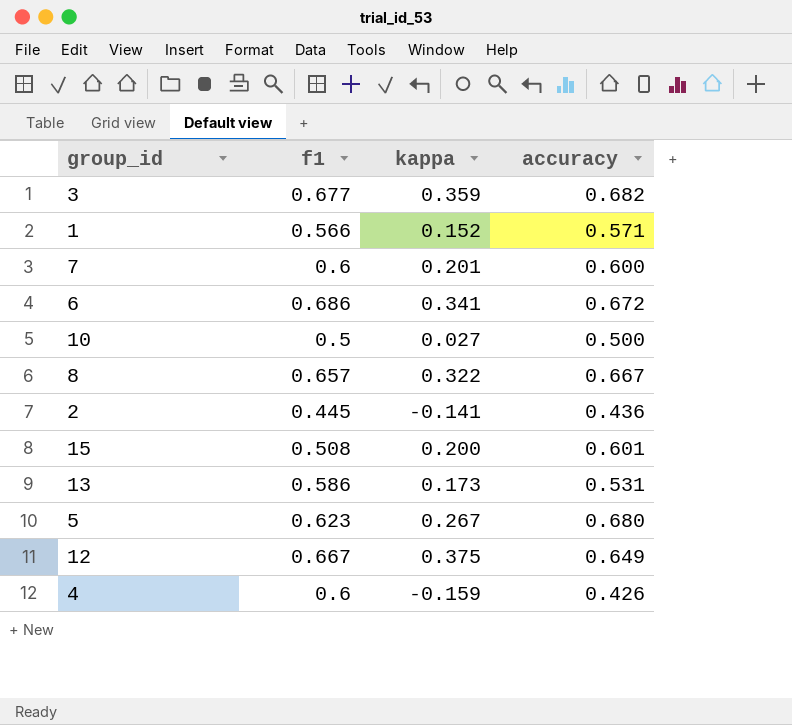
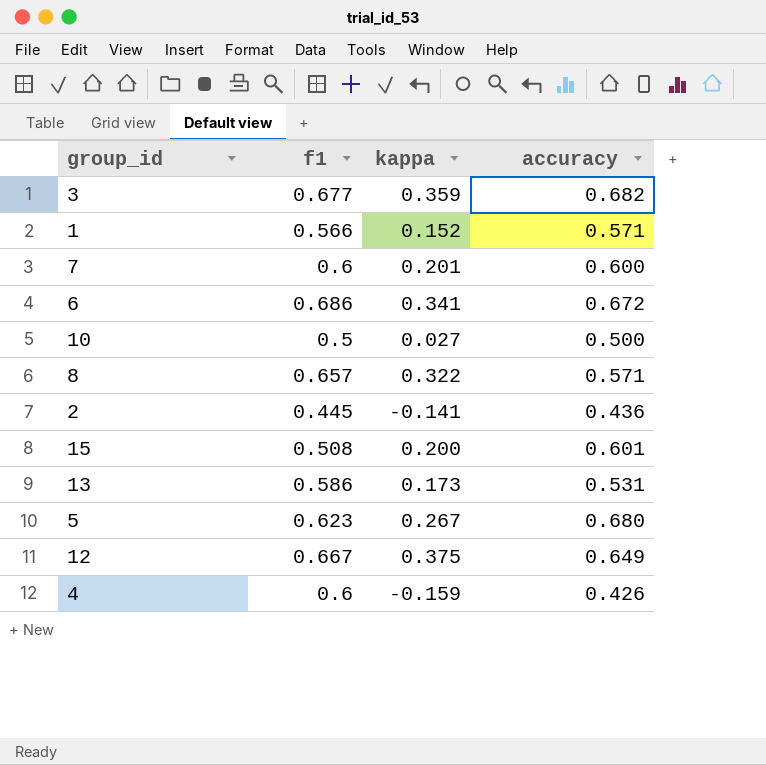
8 | accuracy: 0.667 -> 0.571

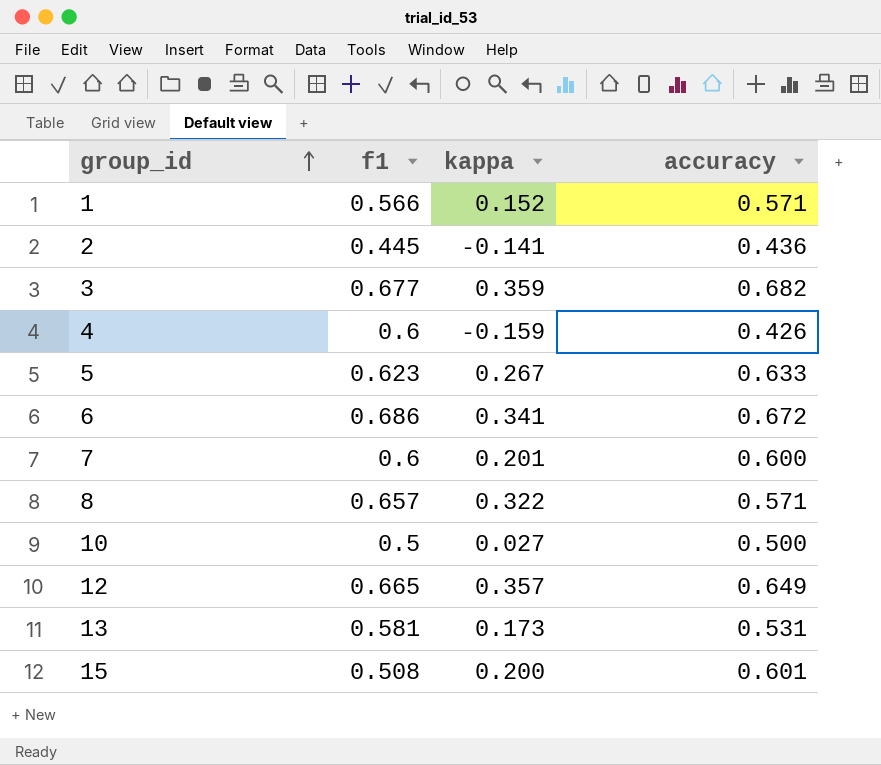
row order: none -> group_id ascending
5 | accuracy: 0.680 -> 0.633
12 | f1: 0.667 -> 0.665
12 | kappa: 0.375 -> 0.357
13 | f1: 0.586 -> 0.581

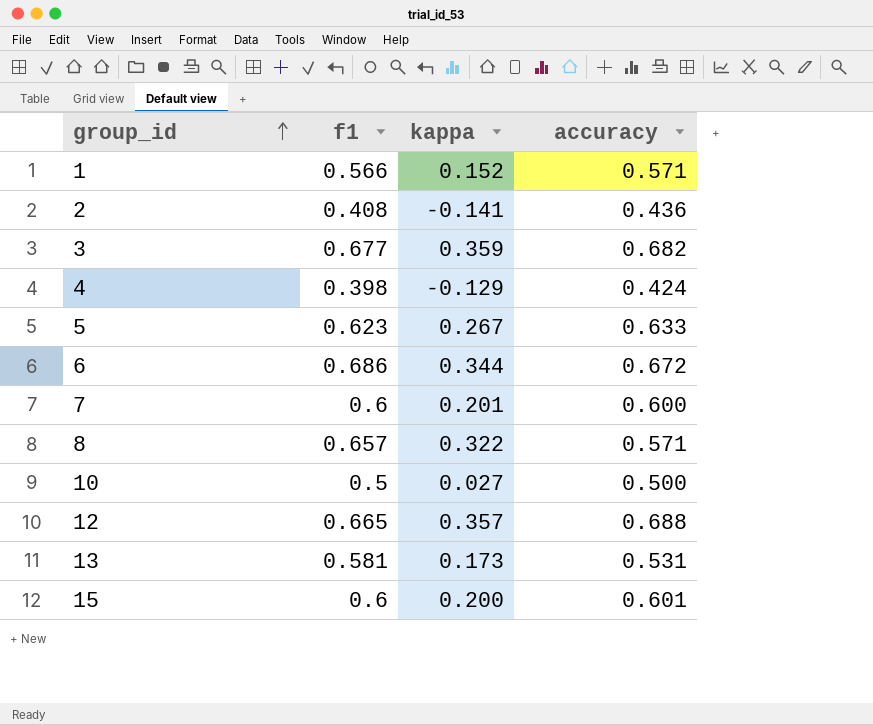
2 | f1: 0.445 -> 0.408
4 | f1: 0.6 -> 0.398
4 | kappa: -0.159 -> -0.129
4 | accuracy: 0.426 -> 0.424
6 | kappa: 0.341 -> 0.344
12 | accuracy: 0.649 -> 0.688
15 | f1: 0.508 -> 0.6

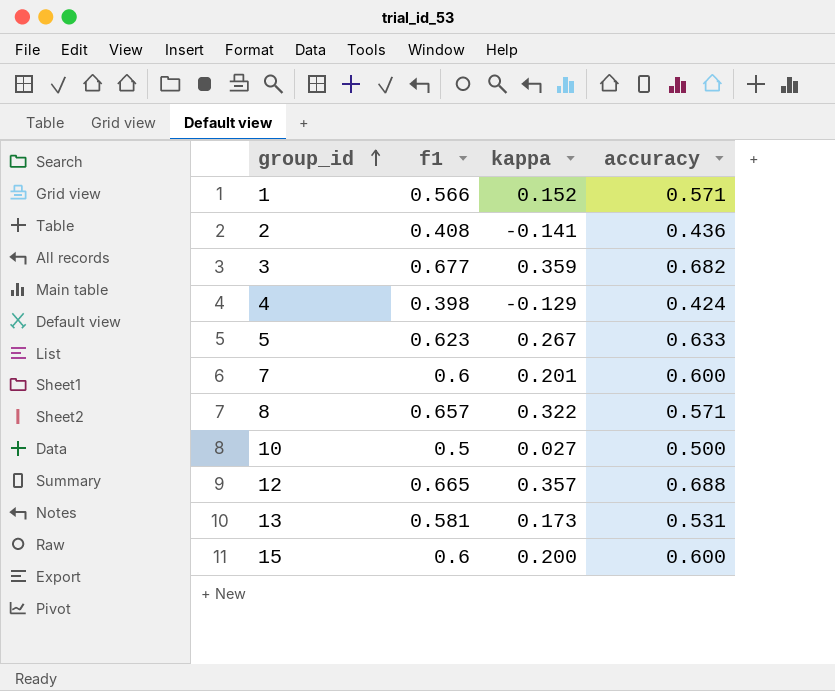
row 6: 0.686 | 0.344 | 0.672 -> none
15 | accuracy: 0.601 -> 0.600

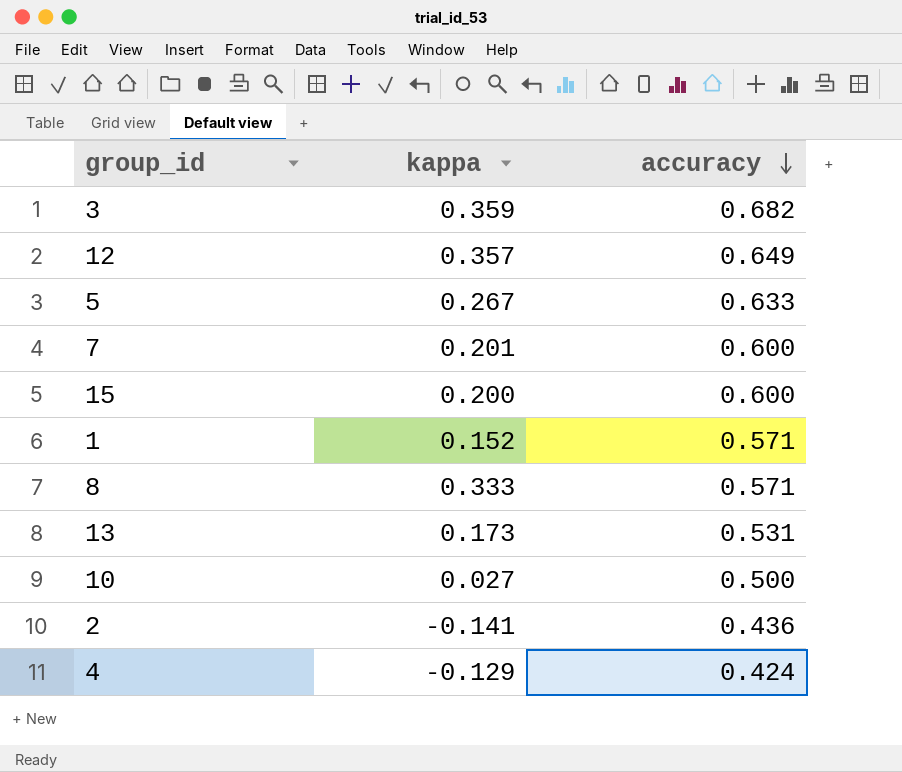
row order: group_id ascending -> accuracy descending
column f1 | position: 2 -> none
12 | accuracy: 0.688 -> 0.649
8 | kappa: 0.322 -> 0.333

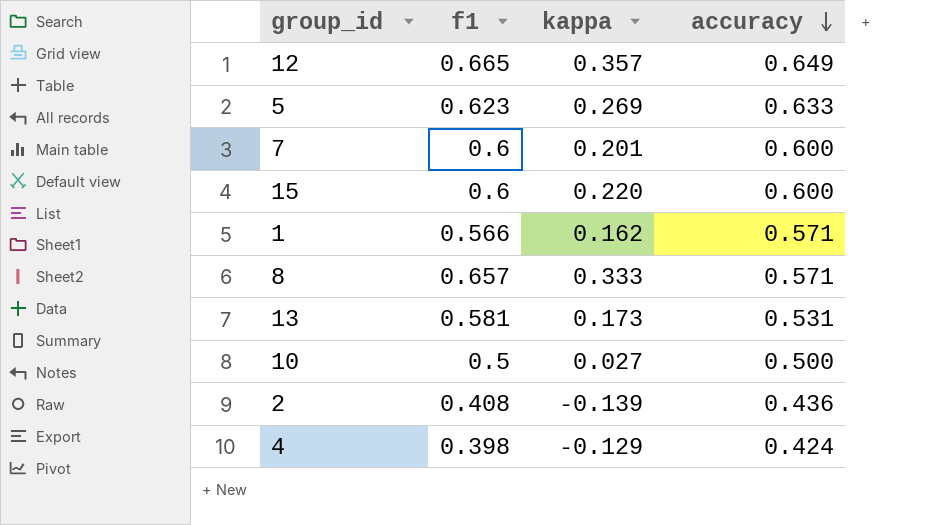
column f1 | position: none -> 2
row 3: 0.359 | 0.682 -> none
5 | kappa: 0.267 -> 0.269
15 | kappa: 0.200 -> 0.220
1 | kappa: 0.152 -> 0.162
2 | kappa: -0.141 -> -0.139

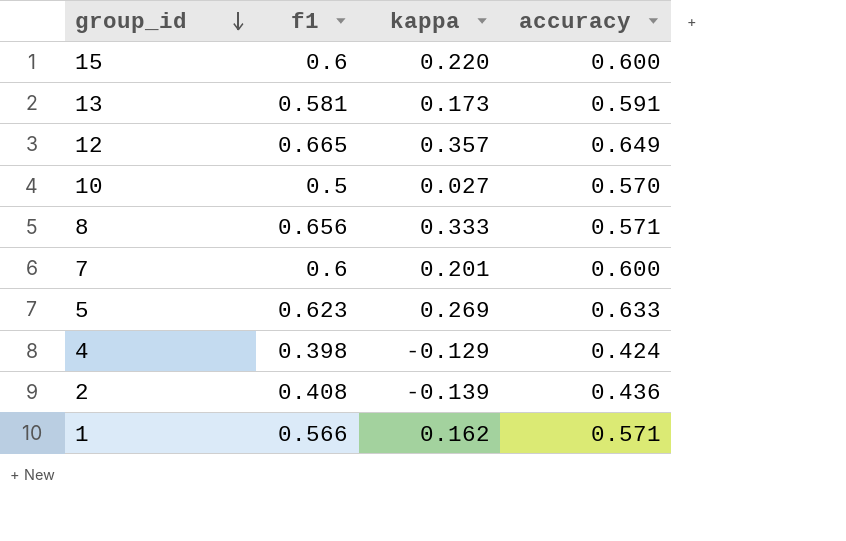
row order: accuracy descending -> group_id descending
13 | accuracy: 0.531 -> 0.591
10 | accuracy: 0.500 -> 0.570
8 | f1: 0.657 -> 0.656

